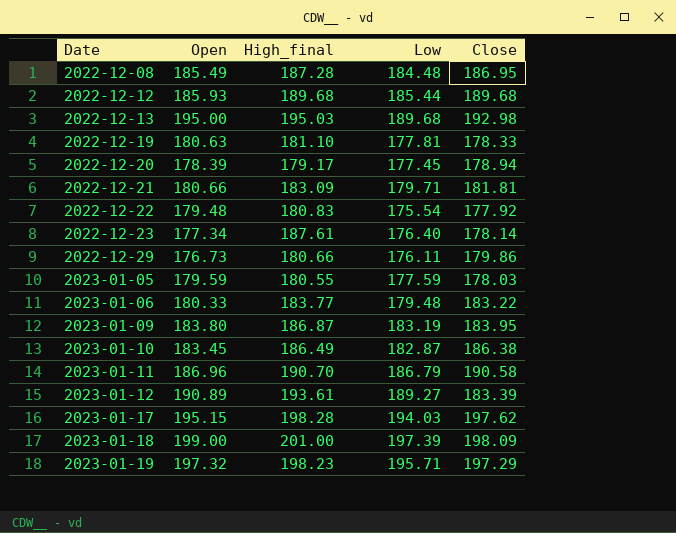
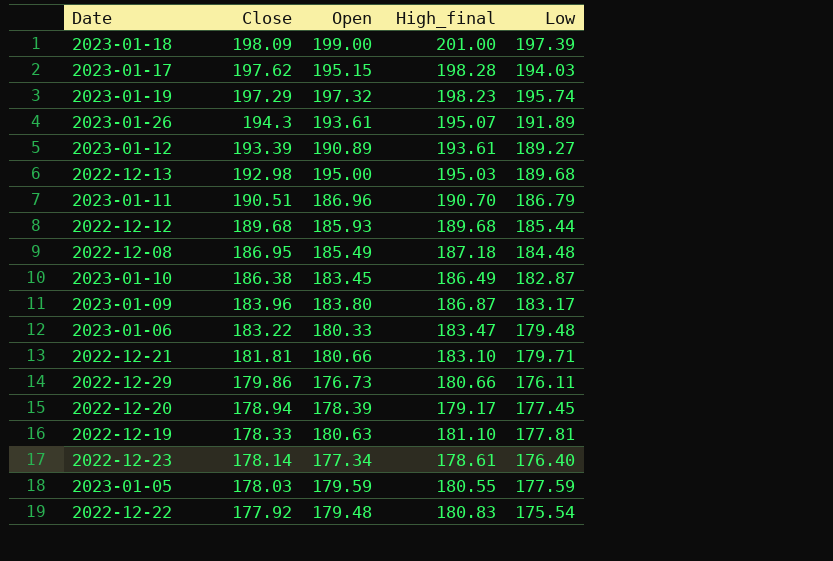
row order: Date ascending -> Close descending
column Close | position: 5 -> 2
2023-01-19 | Low: 195.71 -> 195.74
row 2023-01-26: none -> 194.3 | 193.61 | 195.07 | 191.89
2023-01-12 | Close: 183.39 -> 193.39
2023-01-11 | Close: 190.58 -> 190.51
2022-12-08 | High_final: 187.28 -> 187.18
2023-01-09 | Close: 183.95 -> 183.96
2023-01-09 | Low: 183.19 -> 183.17
2023-01-06 | High_final: 183.77 -> 183.47
2022-12-21 | High_final: 183.09 -> 183.10
2022-12-23 | High_final: 187.61 -> 178.61

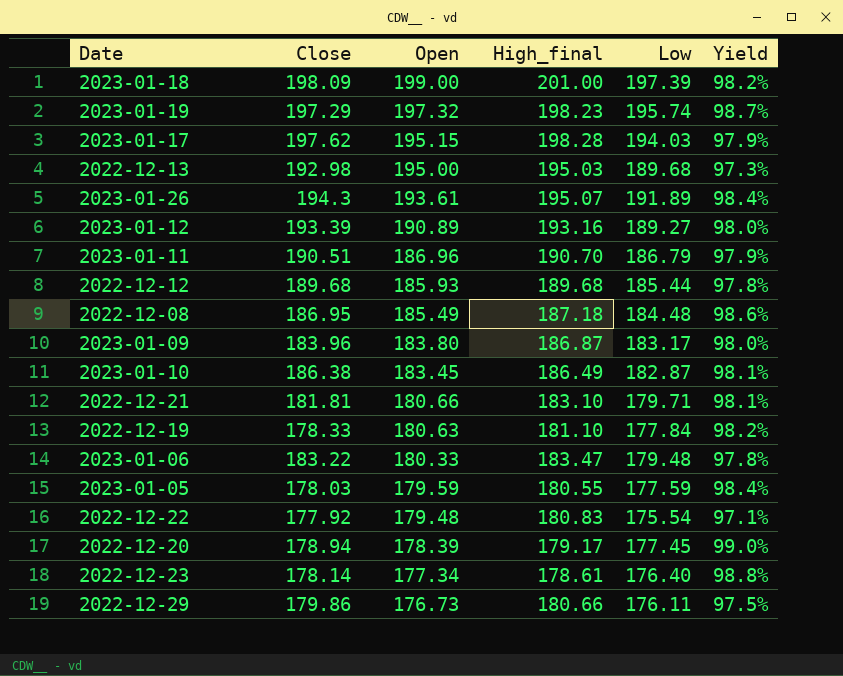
row order: Close descending -> Open descending
column Yield | formula: none -> [Low] / [High_final]
2023-01-12 | High_final: 193.61 -> 193.16
2022-12-19 | Low: 177.81 -> 177.84

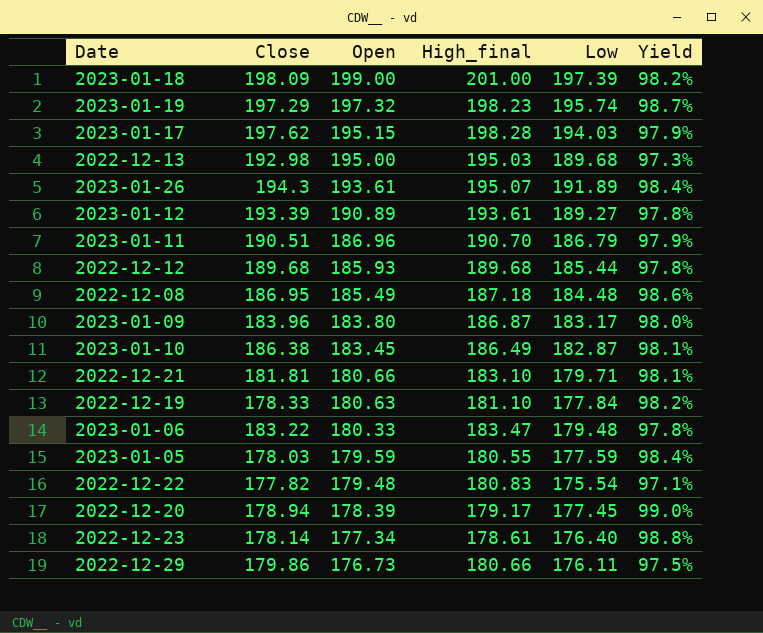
2023-01-12 | High_final: 193.16 -> 193.61
2023-01-12 | Yield: 98.0% -> 97.8%
2022-12-22 | Close: 177.92 -> 177.82

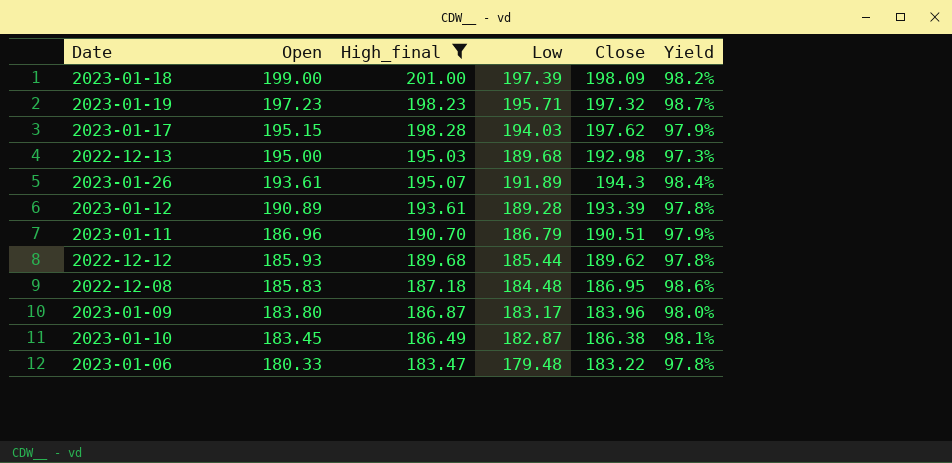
filter: none -> High_final >= 183.47
column Close | position: 2 -> 5
2023-01-19 | Open: 197.32 -> 197.23
2023-01-19 | Low: 195.74 -> 195.71
2023-01-19 | Close: 197.29 -> 197.32
2023-01-12 | Low: 189.27 -> 189.28
2022-12-12 | Close: 189.68 -> 189.62
2022-12-08 | Open: 185.49 -> 185.83

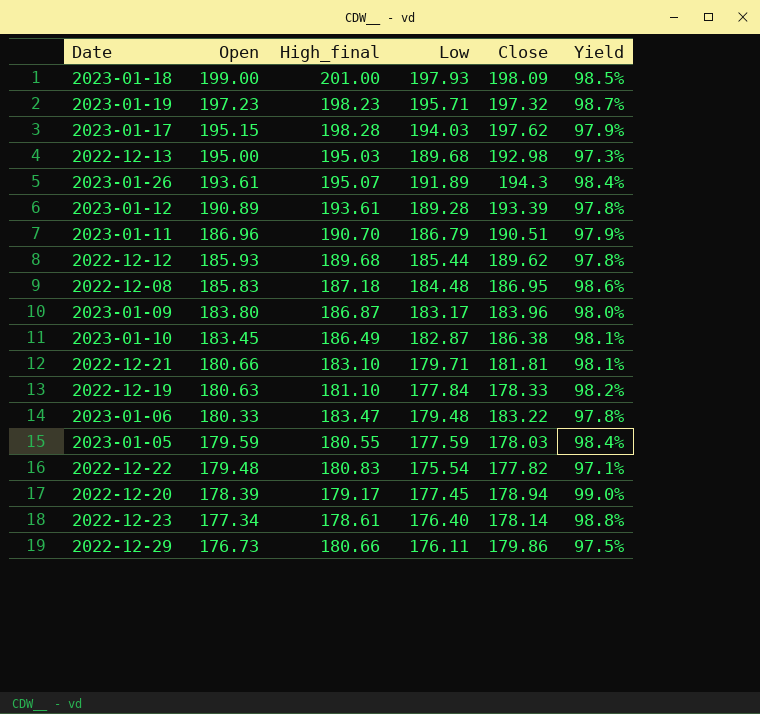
filter: High_final >= 183.47 -> none
2023-01-18 | Low: 197.39 -> 197.93
2023-01-18 | Yield: 98.2% -> 98.5%

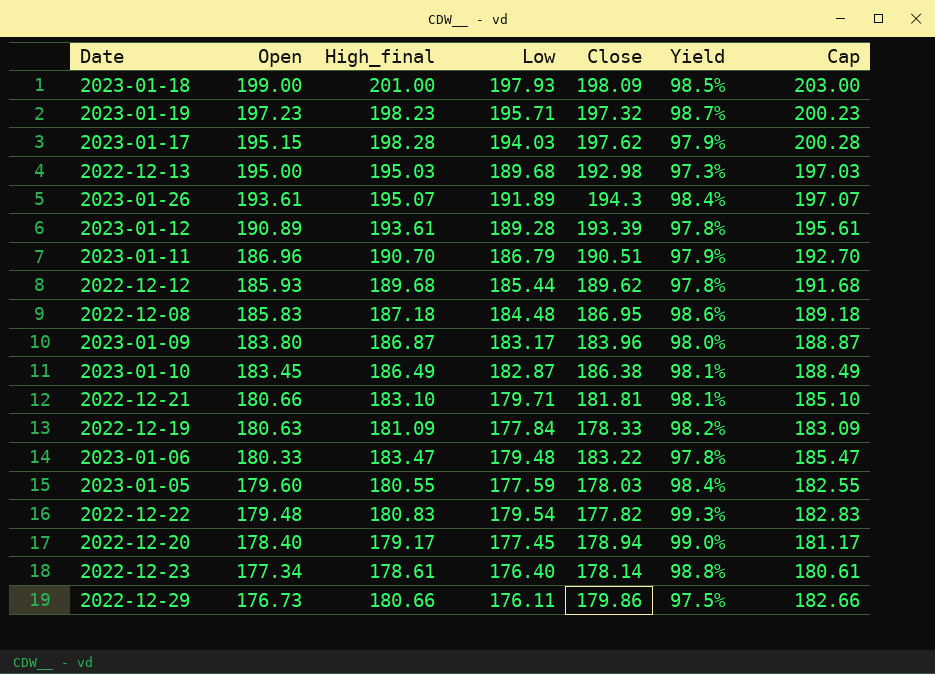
column Cap | formula: none -> [High_final] + 2
2022-12-19 | High_final: 181.10 -> 181.09
2023-01-05 | Open: 179.59 -> 179.60
2022-12-22 | Low: 175.54 -> 179.54
2022-12-22 | Yield: 97.1% -> 99.3%
2022-12-20 | Open: 178.39 -> 178.40

